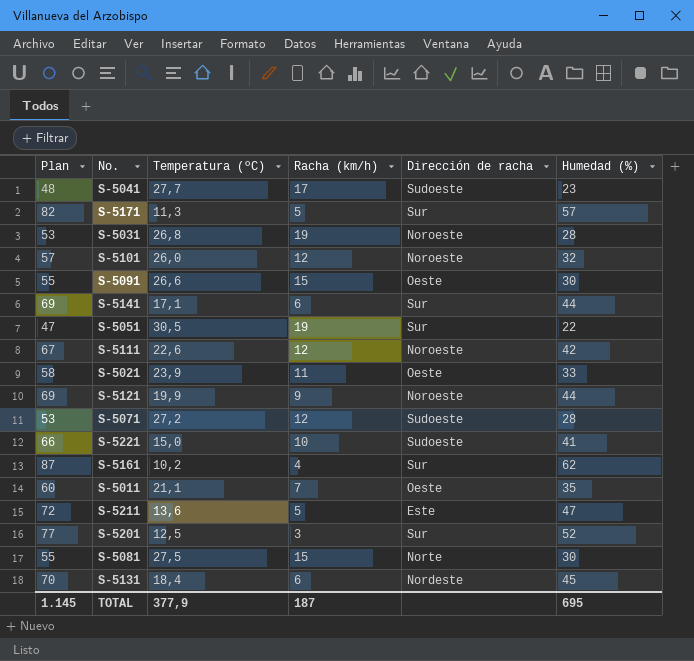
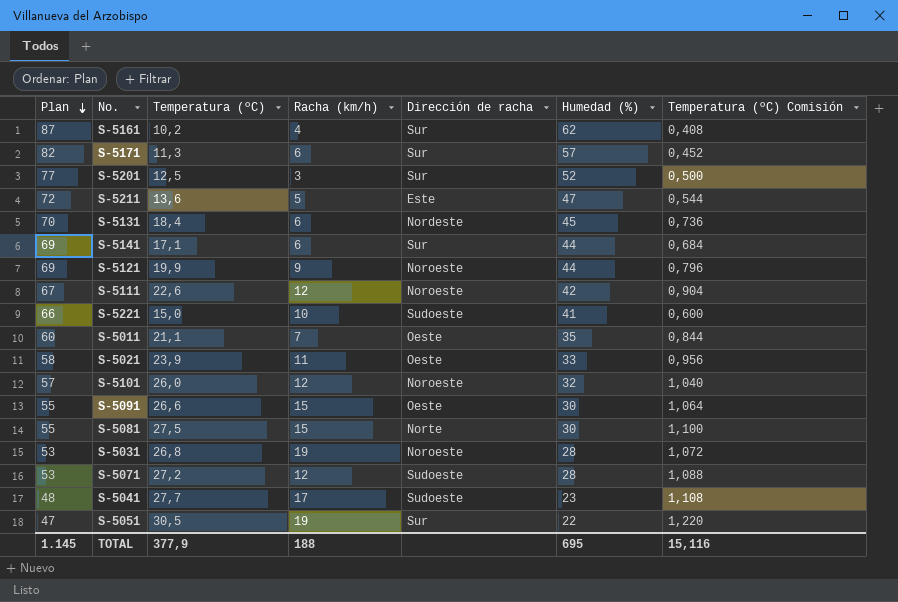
row order: none -> Plan descending
column Temperatura (ºC) Comisión | formula: none -> [Temperatura (ºC)] * 0,04
S-5171 | Racha (km/h): 5 -> 6
TOTAL | Racha (km/h): 187 -> 188

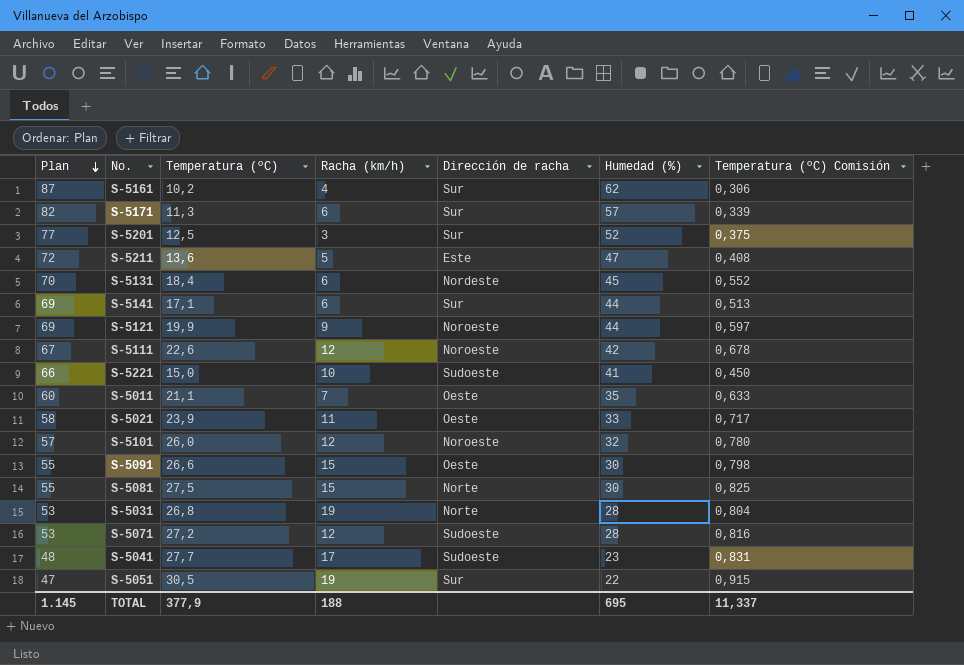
column Temperatura (ºC) Comisión | formula: [Temperatura (ºC)] * 0,04 -> [Temperatura (ºC)] * 0,03
S-5031 | Dirección de racha: Noroeste -> Norte
TOTAL | Temperatura (ºC) Comisión: 15,116 -> 11,337

